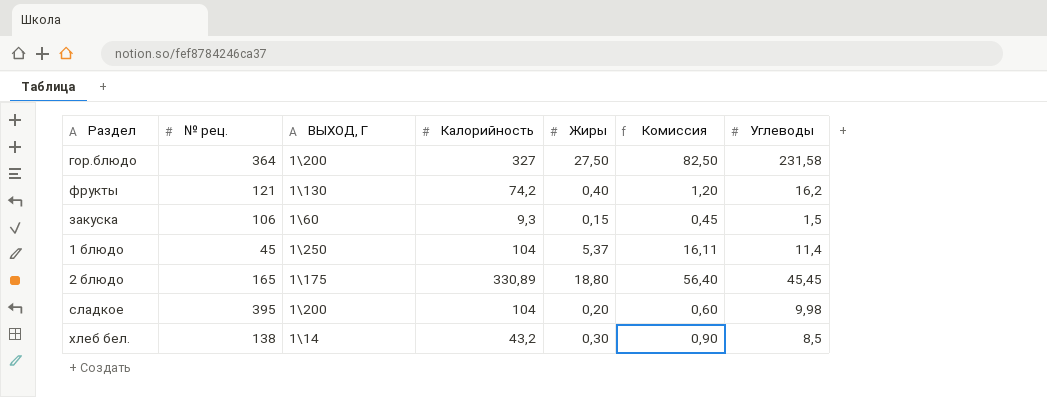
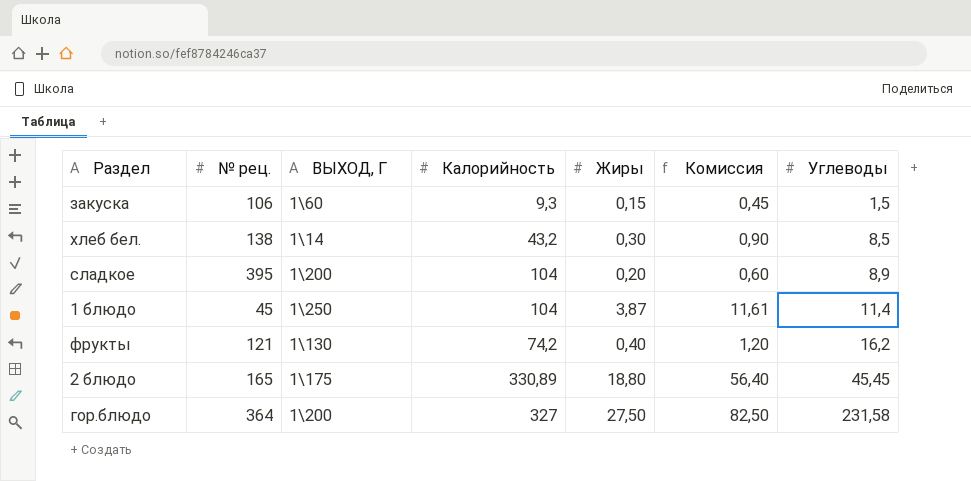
row order: none -> Углеводы ascending
сладкое | Углеводы: 9,98 -> 8,9
1 блюдо | Жиры: 5,37 -> 3,87
1 блюдо | Комиссия: 16,11 -> 11,61

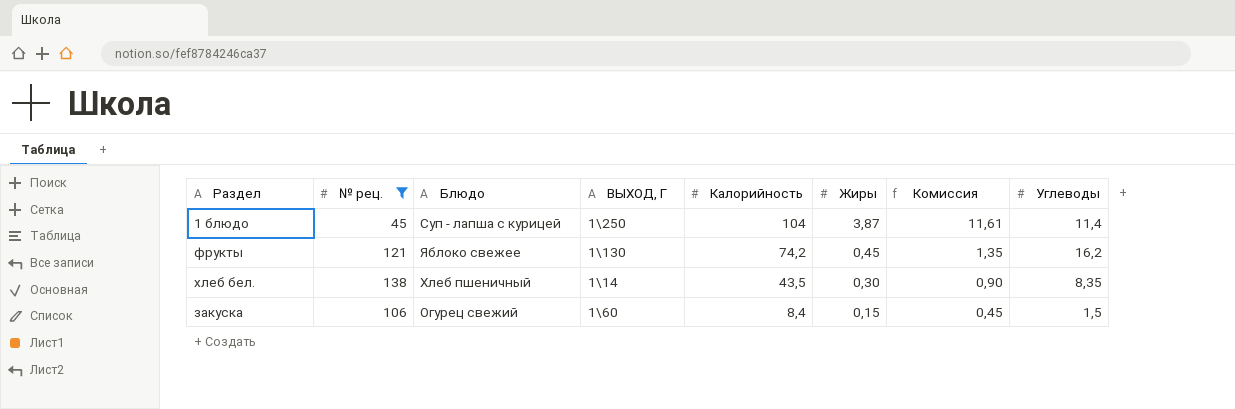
filter: none -> № рец. <= 138
row order: Углеводы ascending -> Калорийность descending
column Блюдо | position: none -> 3
фрукты | Жиры: 0,40 -> 0,45
фрукты | Комиссия: 1,20 -> 1,35
хлеб бел. | Калорийность: 43,2 -> 43,5
хлеб бел. | Углеводы: 8,5 -> 8,35
закуска | Калорийность: 9,3 -> 8,4

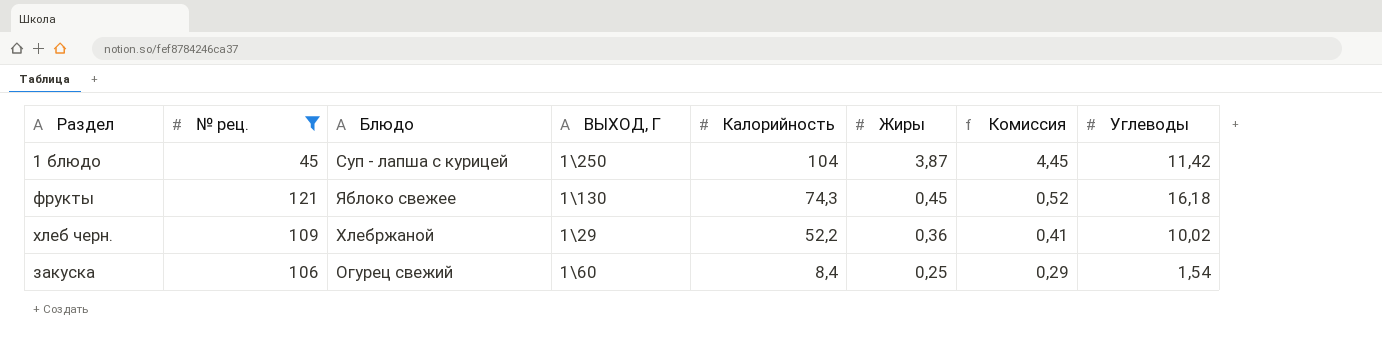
column Комиссия | formula: [Жиры] * 3 -> [Жиры] * 1,15
row хлеб бел.: 138 | Хлеб пшеничный | 1\14 | 43,5 | 0,30 | 0,90 | 8,35 -> none
1 блюдо | Углеводы: 11,4 -> 11,42
фрукты | Калорийность: 74,2 -> 74,3
фрукты | Углеводы: 16,2 -> 16,18
row хлеб черн.: none -> 109 | Хлебржаной | 1\29 | 52,2 | 0,36 | 0,41 | 10,02
закуска | Жиры: 0,15 -> 0,25
закуска | Углеводы: 1,5 -> 1,54

